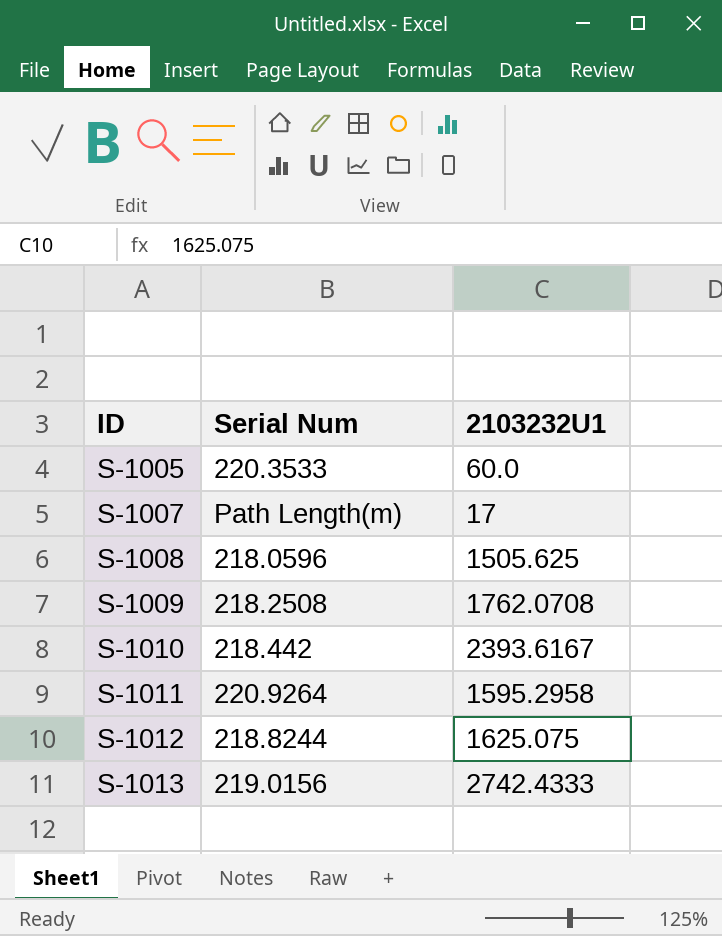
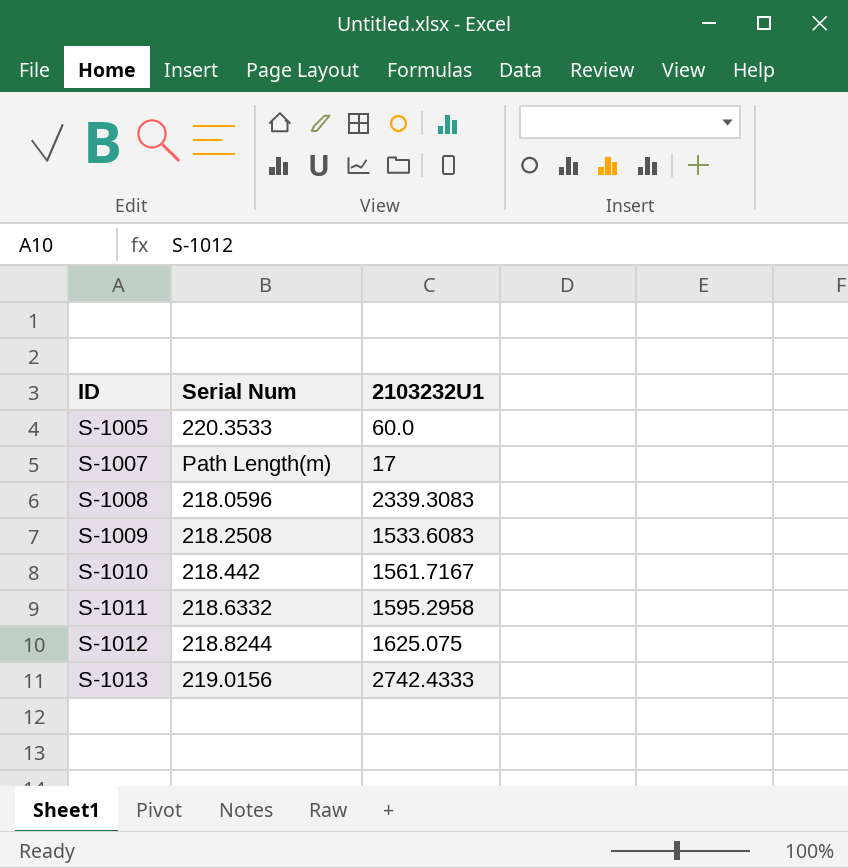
S-1008 | 2103232U1: 1505.625 -> 2339.3083
S-1009 | 2103232U1: 1762.0708 -> 1533.6083
S-1010 | 2103232U1: 2393.6167 -> 1561.7167
S-1011 | Serial Num: 220.9264 -> 218.6332

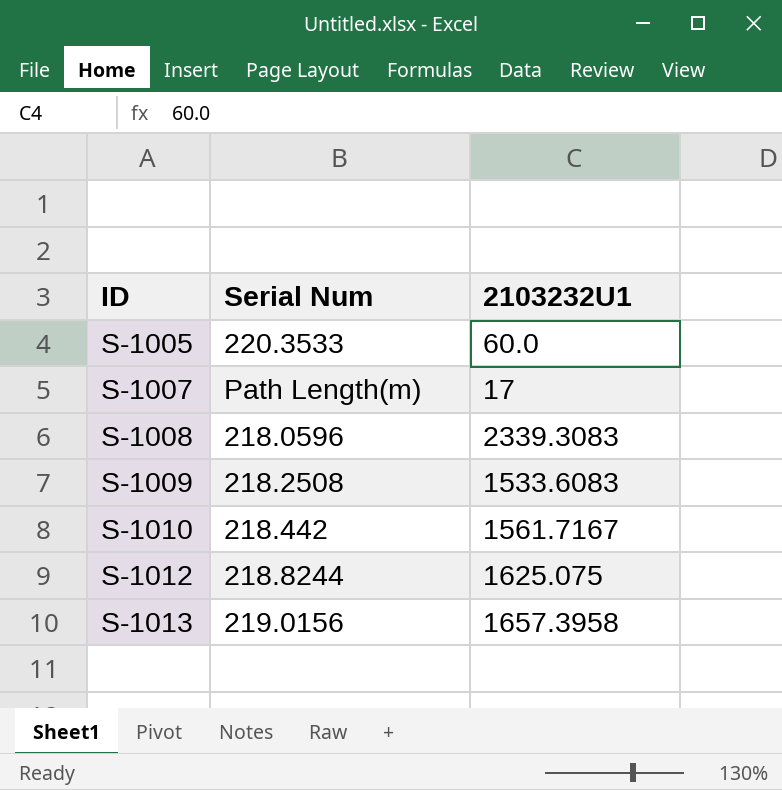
row S-1011: 218.6332 | 1595.2958 -> none
S-1013 | 2103232U1: 2742.4333 -> 1657.3958

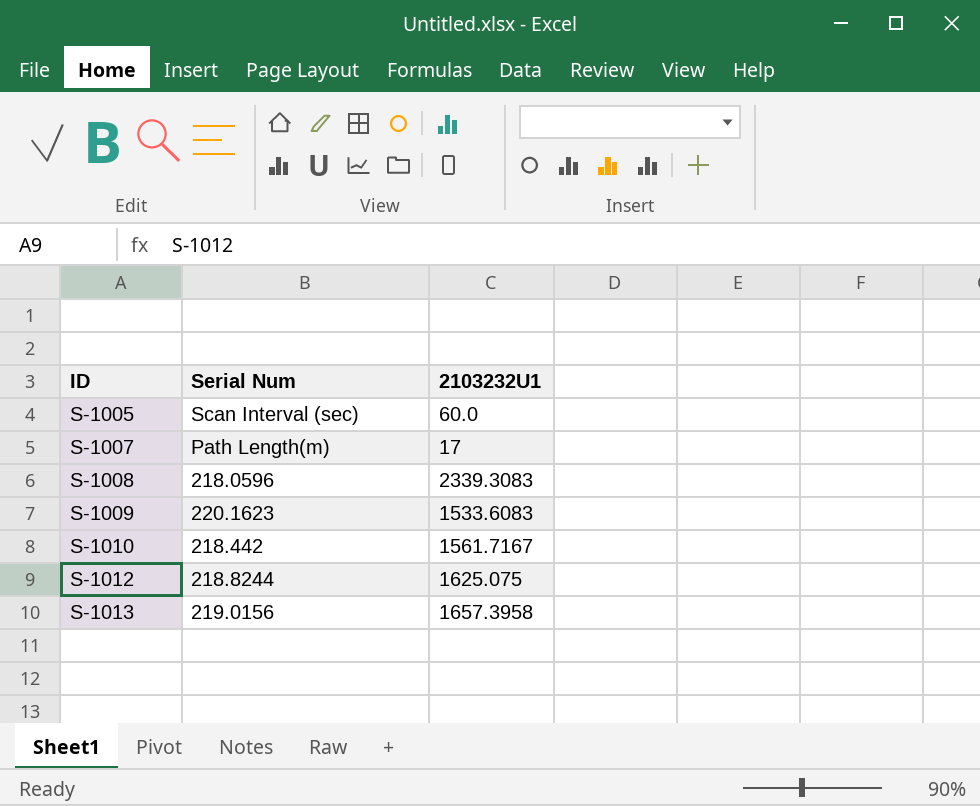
S-1005 | Serial Num: 220.3533 -> Scan Interval (sec)
S-1009 | Serial Num: 218.2508 -> 220.1623

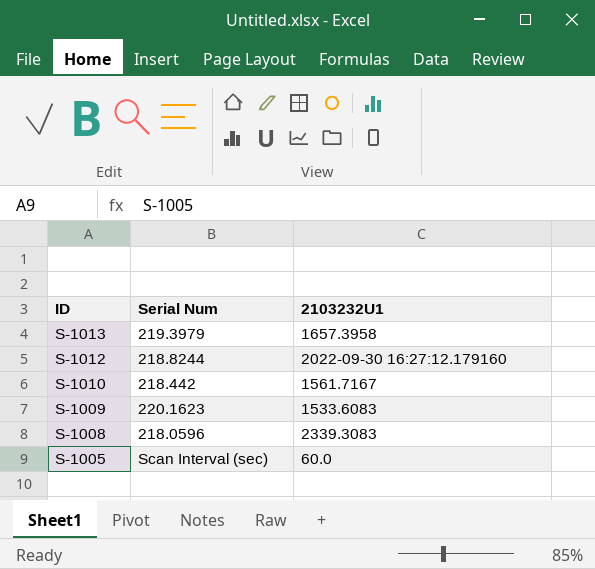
row order: ID ascending -> ID descending
row S-1007: Path Length(m) | 17 -> none
S-1013 | Serial Num: 219.0156 -> 219.3979
S-1012 | 2103232U1: 1625.075 -> 2022-09-30 16:27:12.179160

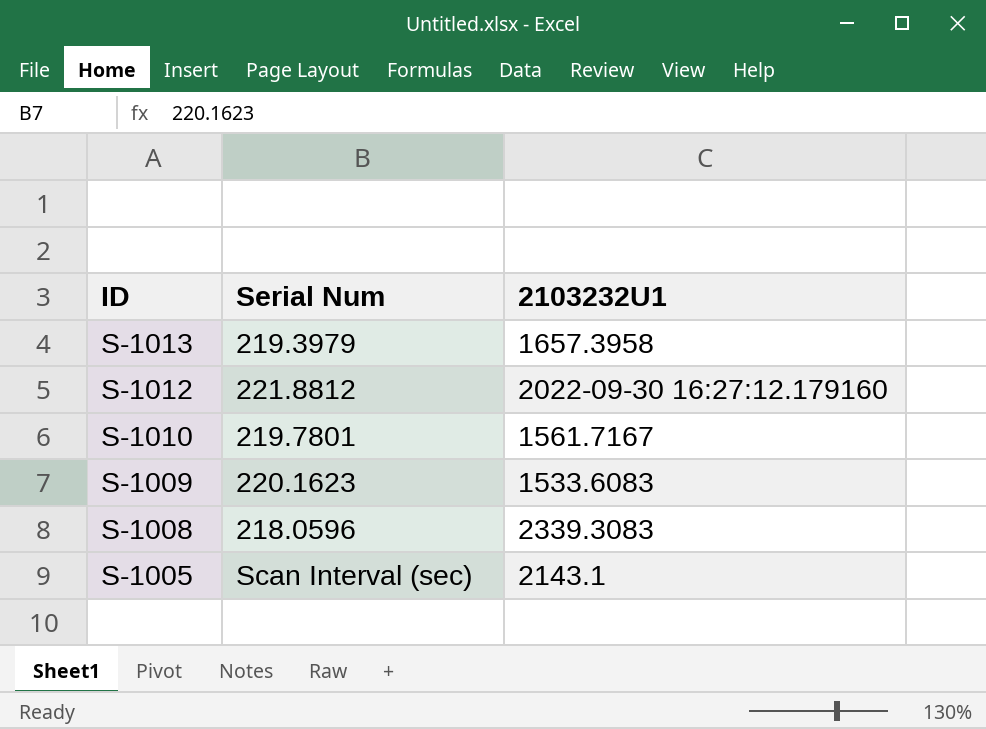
S-1012 | Serial Num: 218.8244 -> 221.8812
S-1010 | Serial Num: 218.442 -> 219.7801
S-1005 | 2103232U1: 60.0 -> 2143.1

